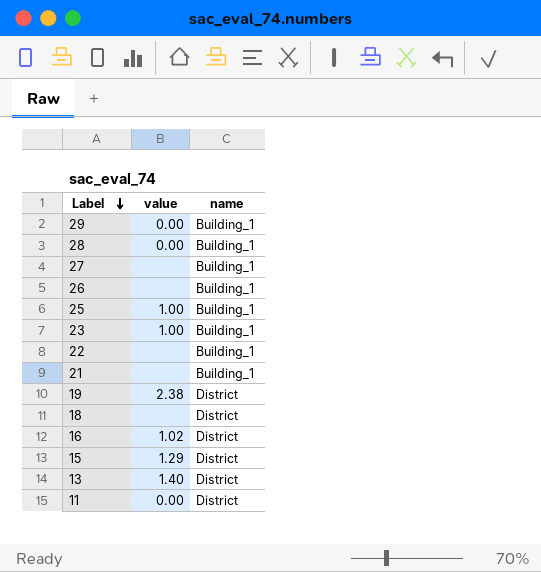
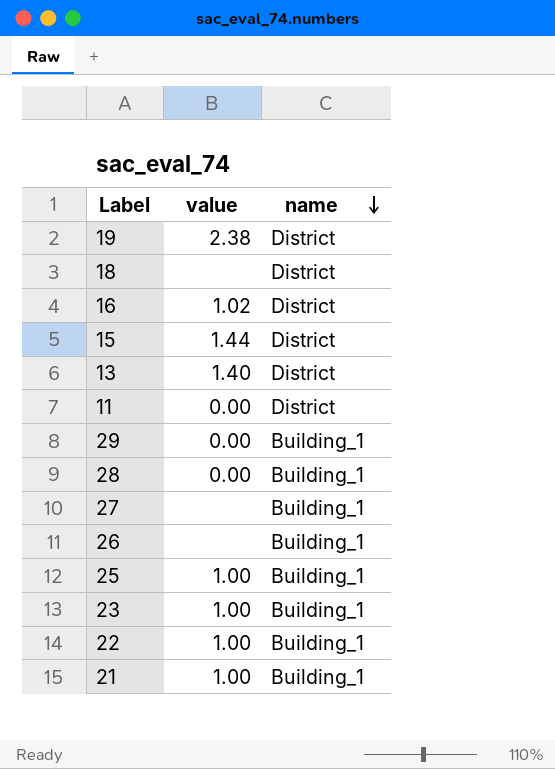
row order: Label descending -> name descending
15 | value: 1.29 -> 1.44
22 | value: none -> 1.00
21 | value: none -> 1.00

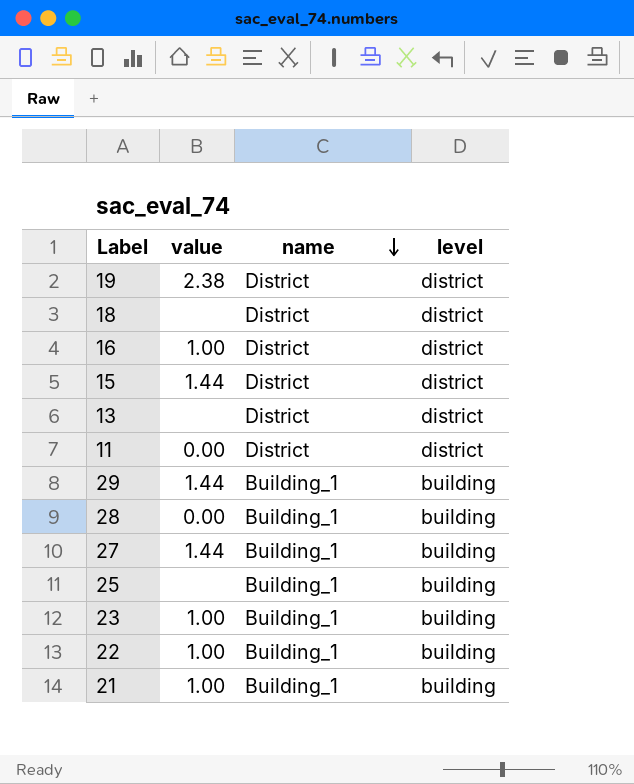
column level | position: none -> 4
row 26: none | Building_1 -> none
16 | value: 1.02 -> 1.00
13 | value: 1.40 -> none
29 | value: 0.00 -> 1.44
27 | value: none -> 1.44
25 | value: 1.00 -> none

